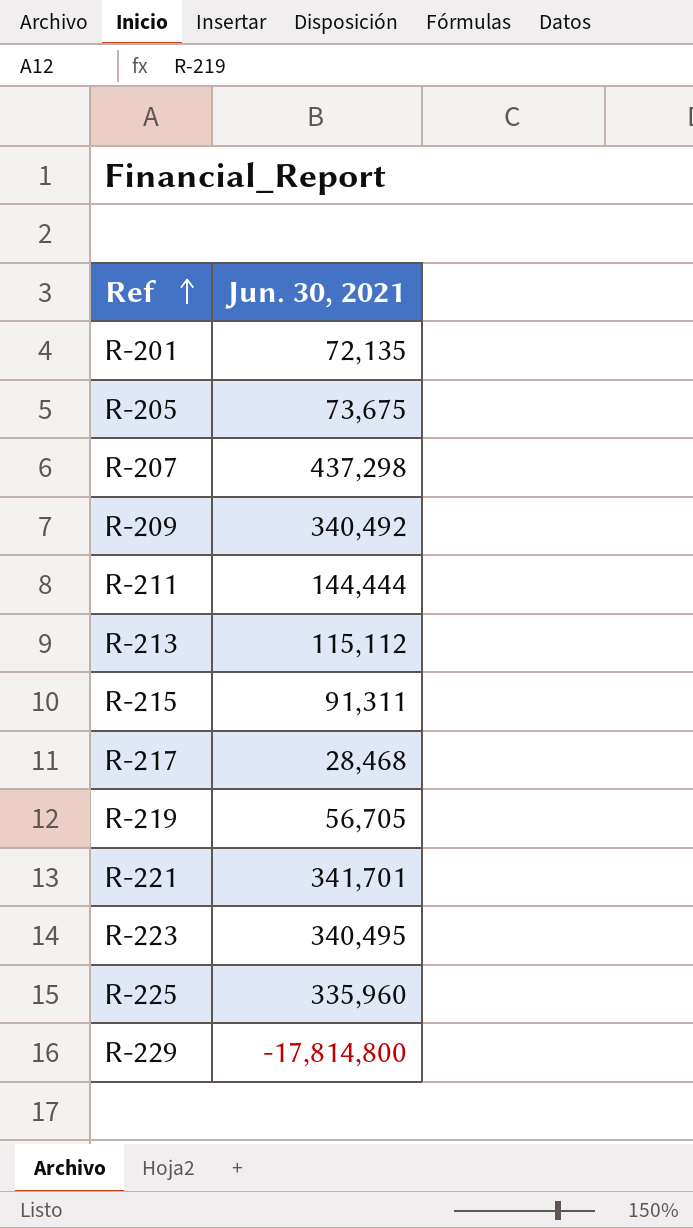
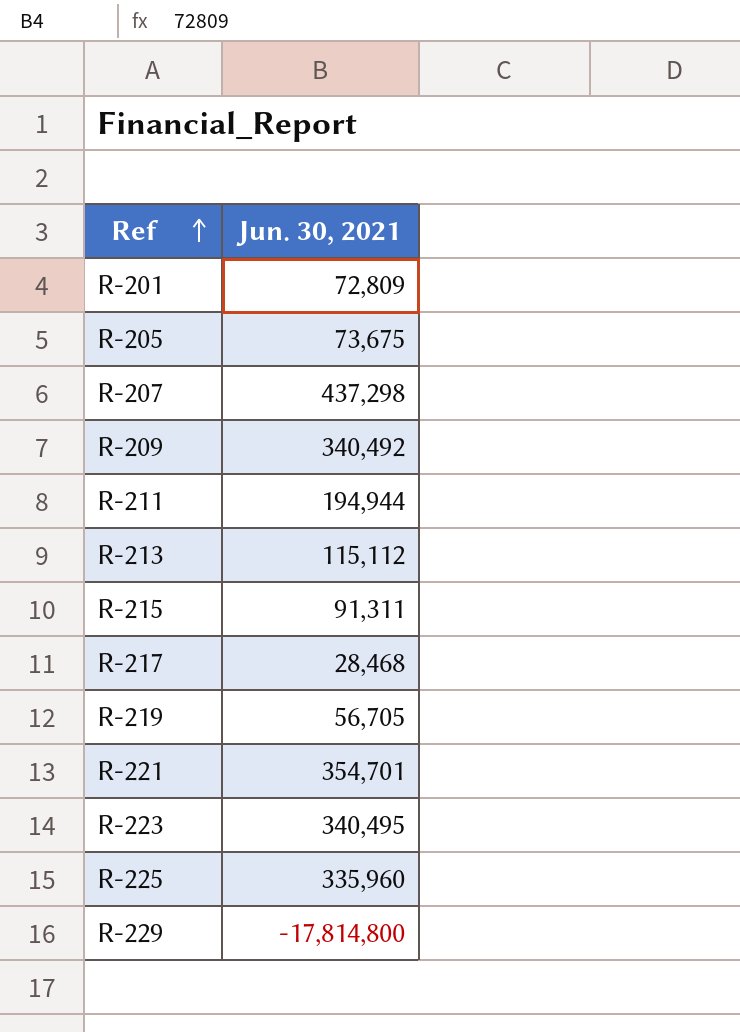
R-201 | Jun. 30, 2021: 72,135 -> 72,809
R-211 | Jun. 30, 2021: 144,444 -> 194,944
R-221 | Jun. 30, 2021: 341,701 -> 354,701

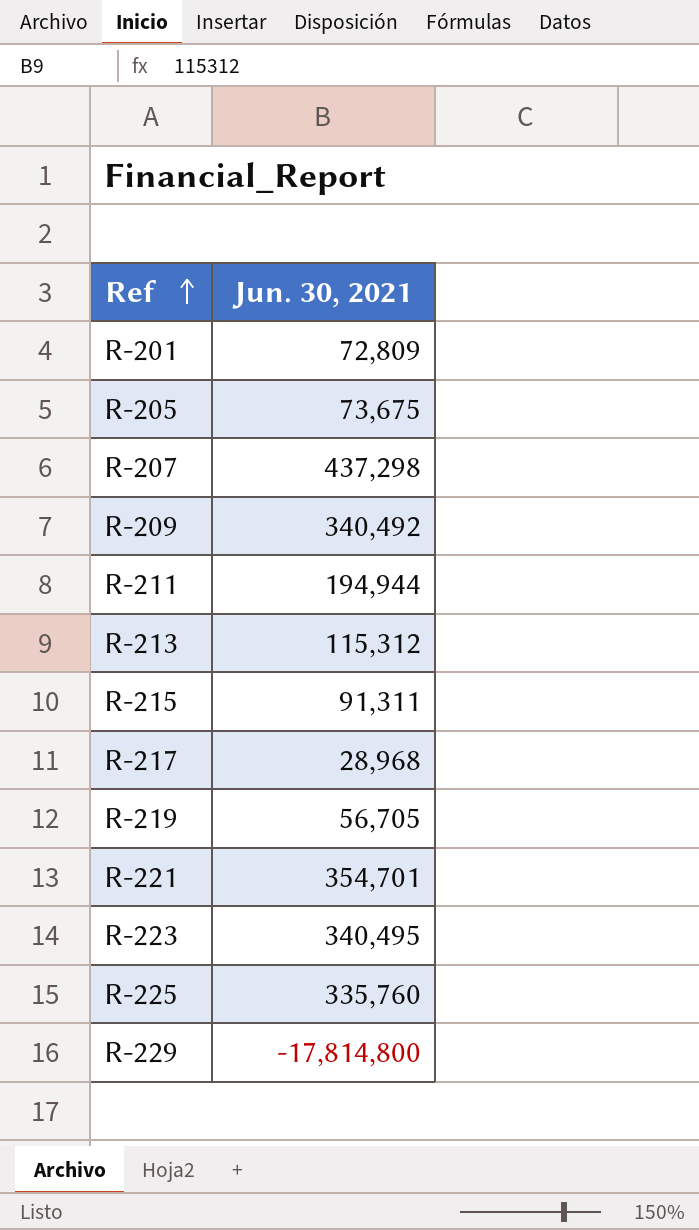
R-213 | Jun. 30, 2021: 115,112 -> 115,312
R-217 | Jun. 30, 2021: 28,468 -> 28,968
R-225 | Jun. 30, 2021: 335,960 -> 335,760

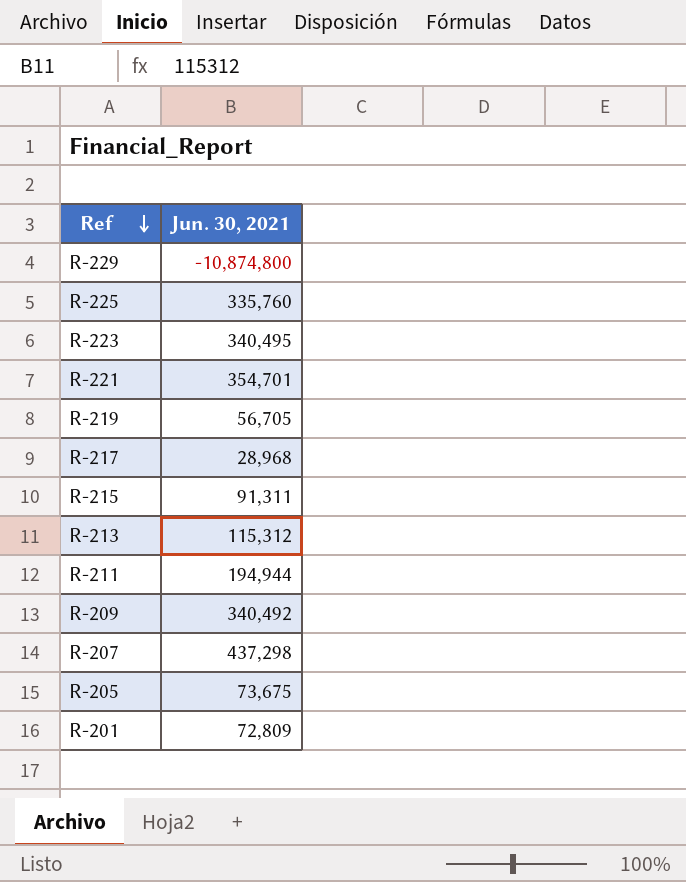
row order: Ref ascending -> Ref descending
R-229 | Jun. 30, 2021: -17,814,800 -> -10,874,800

